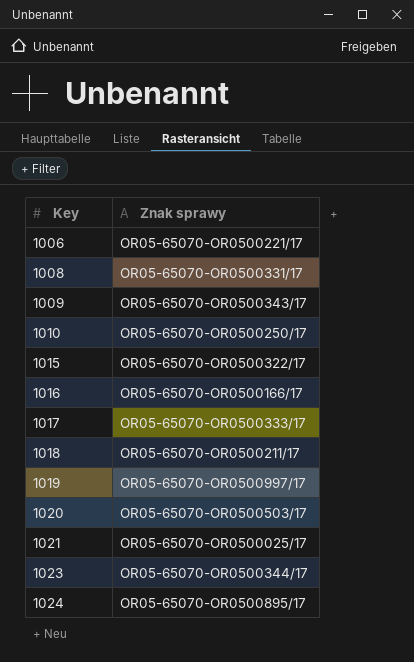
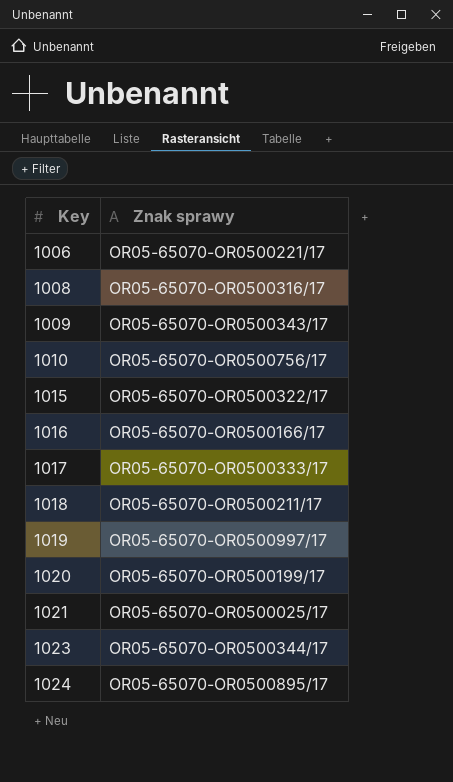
1008 | Znak sprawy: OR05-65070-OR0500331/17 -> OR05-65070-OR0500316/17
1010 | Znak sprawy: OR05-65070-OR0500250/17 -> OR05-65070-OR0500756/17
1020 | Znak sprawy: OR05-65070-OR0500503/17 -> OR05-65070-OR0500199/17

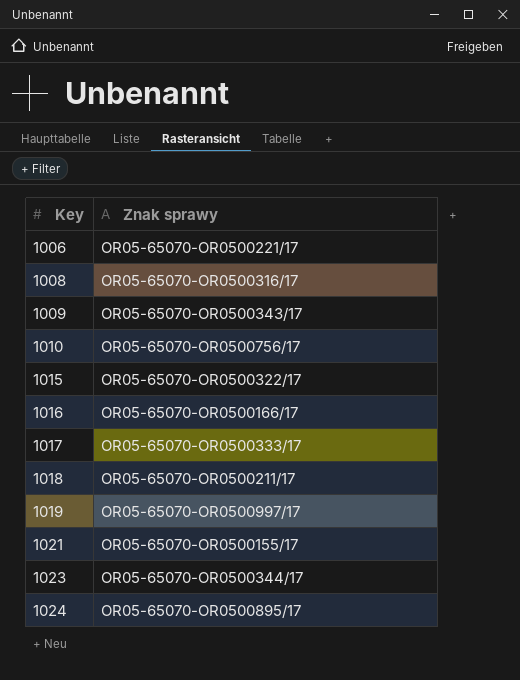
row 1020: OR05-65070-OR0500199/17 -> none
1021 | Znak sprawy: OR05-65070-OR0500025/17 -> OR05-65070-OR0500155/17

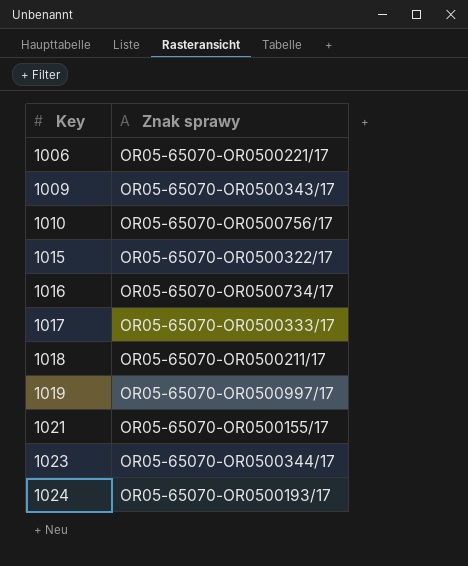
row 1008: OR05-65070-OR0500316/17 -> none
1016 | Znak sprawy: OR05-65070-OR0500166/17 -> OR05-65070-OR0500734/17
1024 | Znak sprawy: OR05-65070-OR0500895/17 -> OR05-65070-OR0500193/17

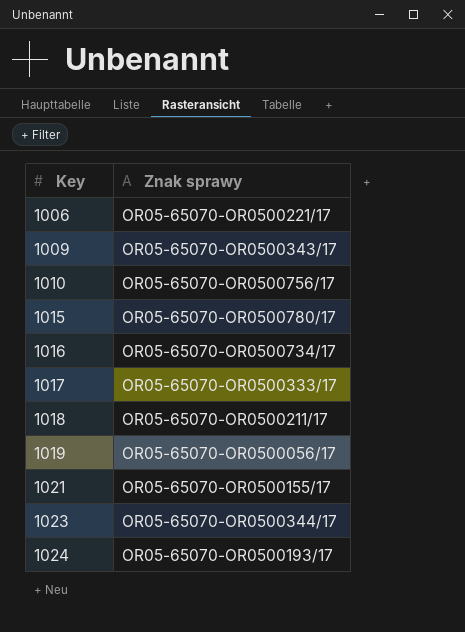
1015 | Znak sprawy: OR05-65070-OR0500322/17 -> OR05-65070-OR0500780/17
1019 | Znak sprawy: OR05-65070-OR0500997/17 -> OR05-65070-OR0500056/17

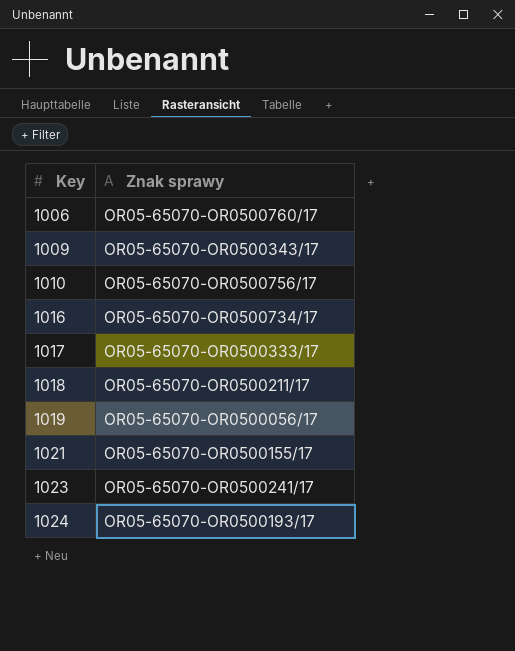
row 1015: OR05-65070-OR0500780/17 -> none
1006 | Znak sprawy: OR05-65070-OR0500221/17 -> OR05-65070-OR0500760/17
1023 | Znak sprawy: OR05-65070-OR0500344/17 -> OR05-65070-OR0500241/17

